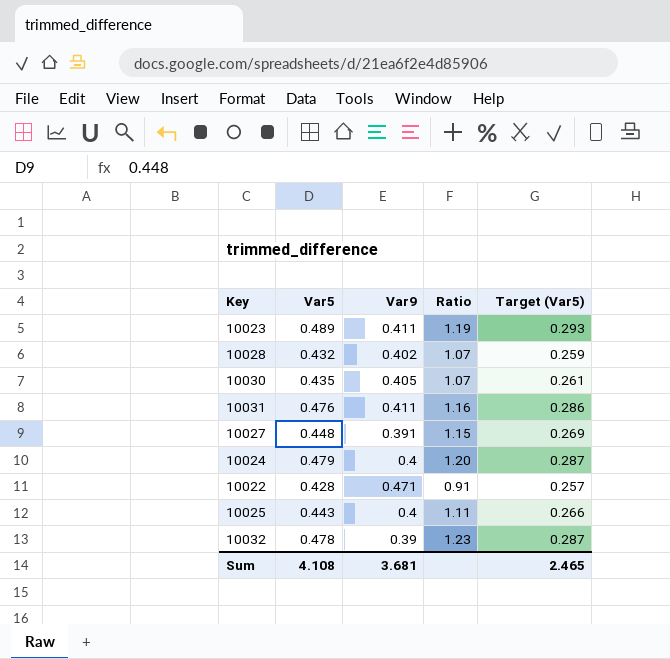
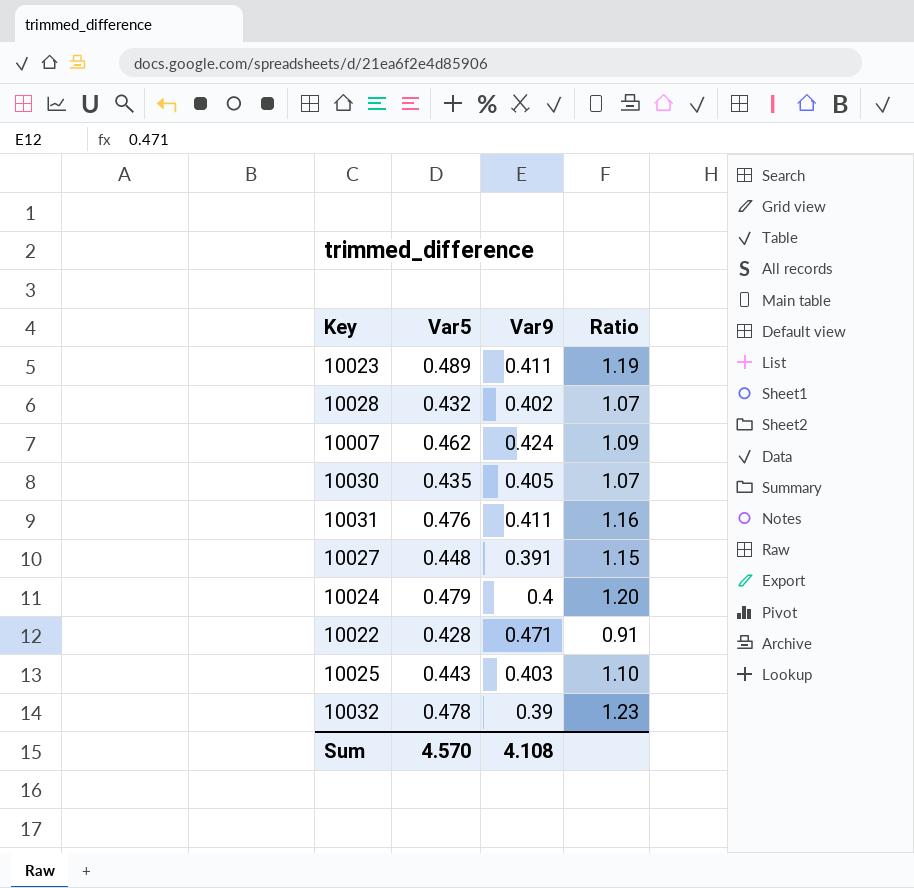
column Target (Var5) | formula: [Var5] * 0.6 -> none
row 10007: none -> 0.462 | 0.424 | 1.09
10025 | Var9: 0.4 -> 0.403
10025 | Ratio: 1.11 -> 1.10
Sum | Var5: 4.108 -> 4.570
Sum | Var9: 3.681 -> 4.108

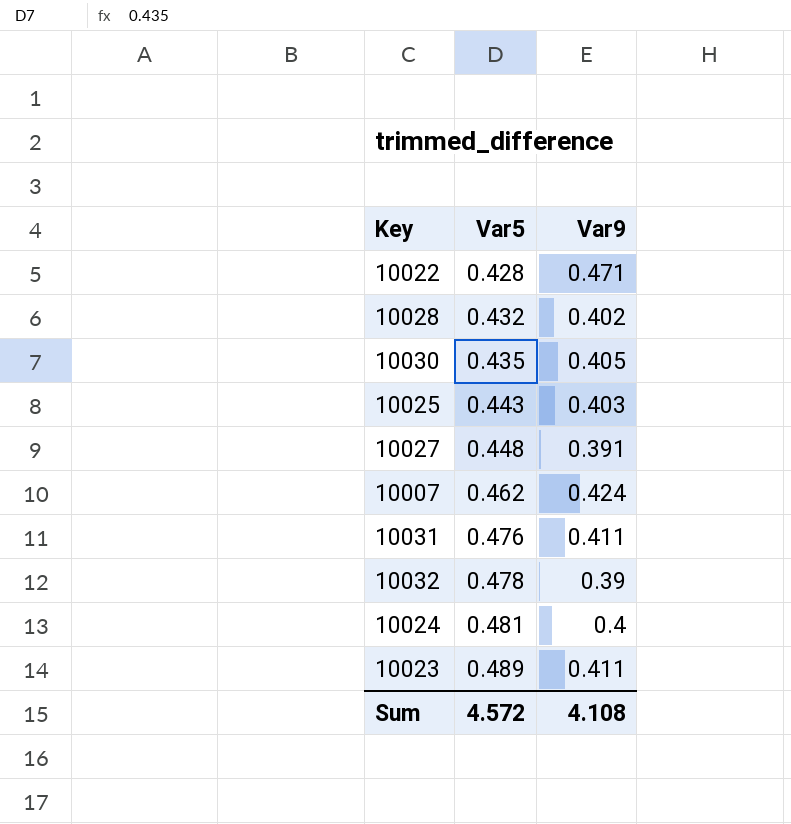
row order: none -> Var5 ascending
column Ratio | formula: [Var5] / [Var9] -> none
10024 | Var5: 0.479 -> 0.481
Sum | Var5: 4.570 -> 4.572

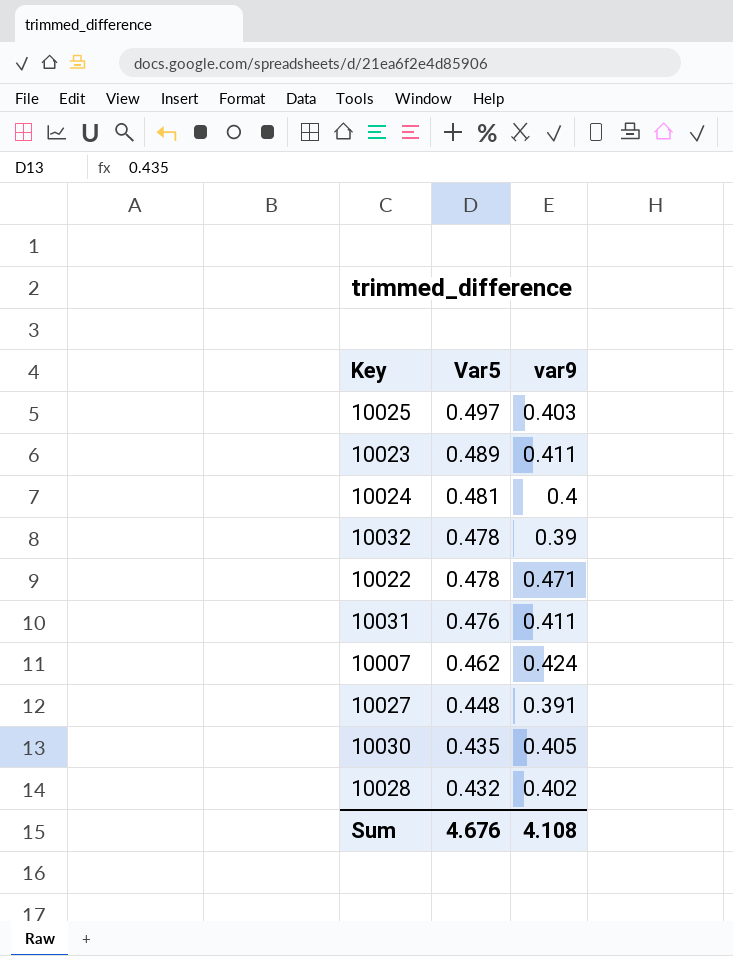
row order: Var5 ascending -> Var5 descending
column name: Var9 -> var9
10025 | Var5: 0.443 -> 0.497
10022 | Var5: 0.428 -> 0.478
Sum | Var5: 4.572 -> 4.676

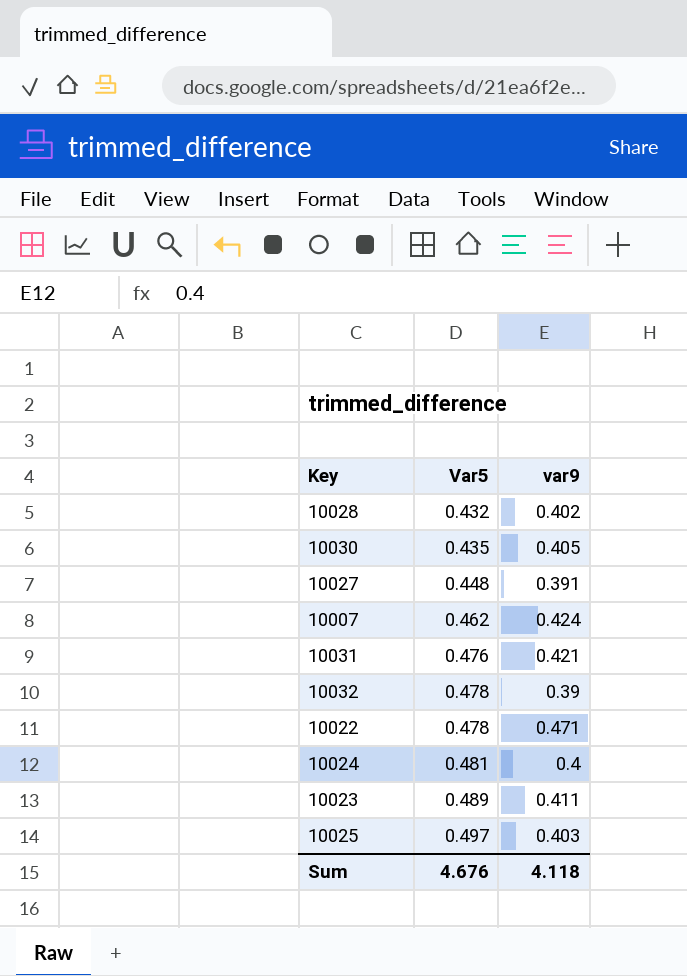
row order: Var5 descending -> Var5 ascending
10031 | var9: 0.411 -> 0.421
Sum | var9: 4.108 -> 4.118

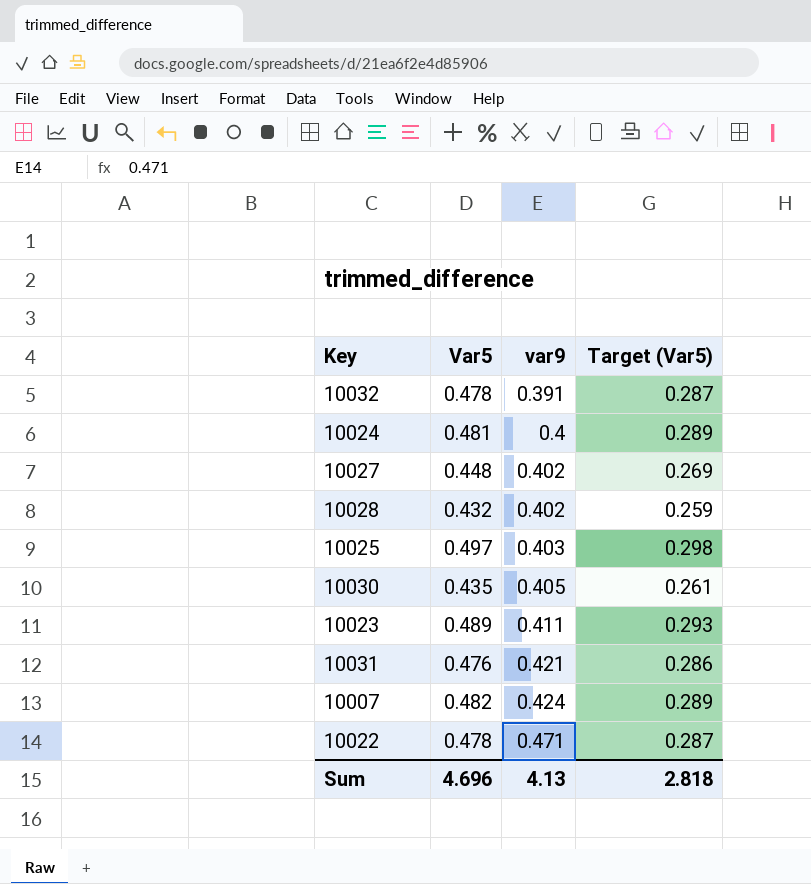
row order: Var5 ascending -> var9 ascending
column Target (Var5) | formula: none -> [Var5] * 0.6
10032 | var9: 0.39 -> 0.391
10027 | var9: 0.391 -> 0.402
10007 | Var5: 0.462 -> 0.482
Sum | Var5: 4.676 -> 4.696
Sum | var9: 4.118 -> 4.13

